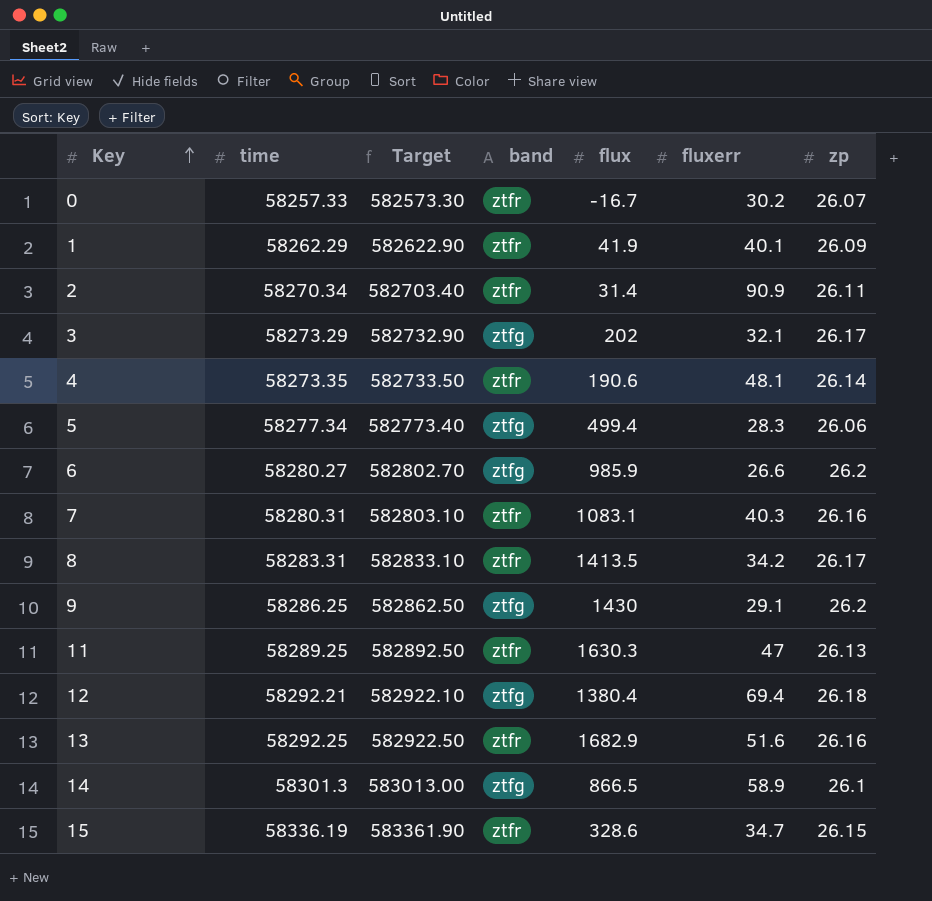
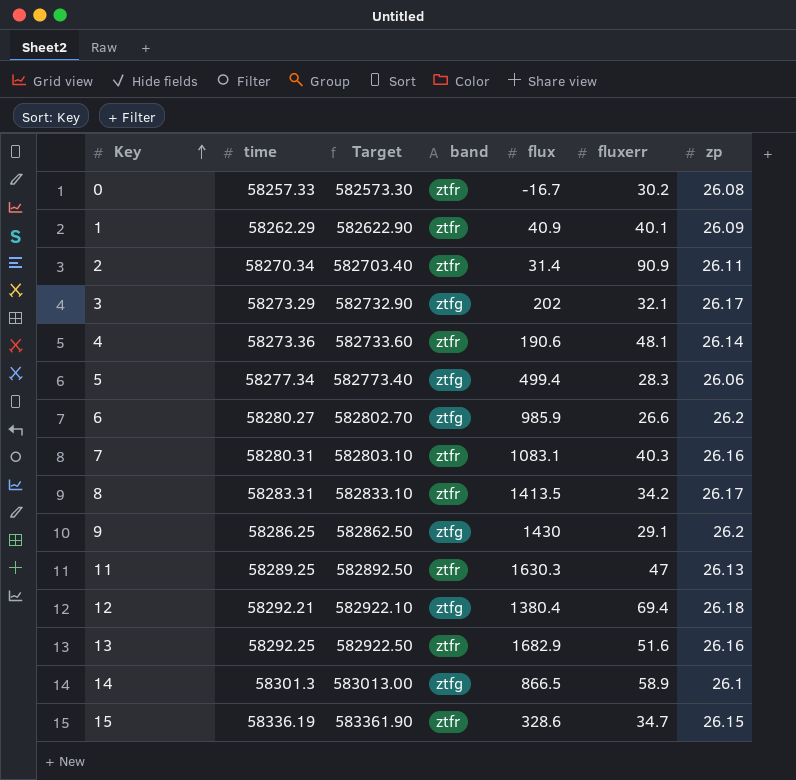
0 | zp: 26.07 -> 26.08
1 | flux: 41.9 -> 40.9
4 | time: 58273.35 -> 58273.36
4 | Target: 582733.50 -> 582733.60

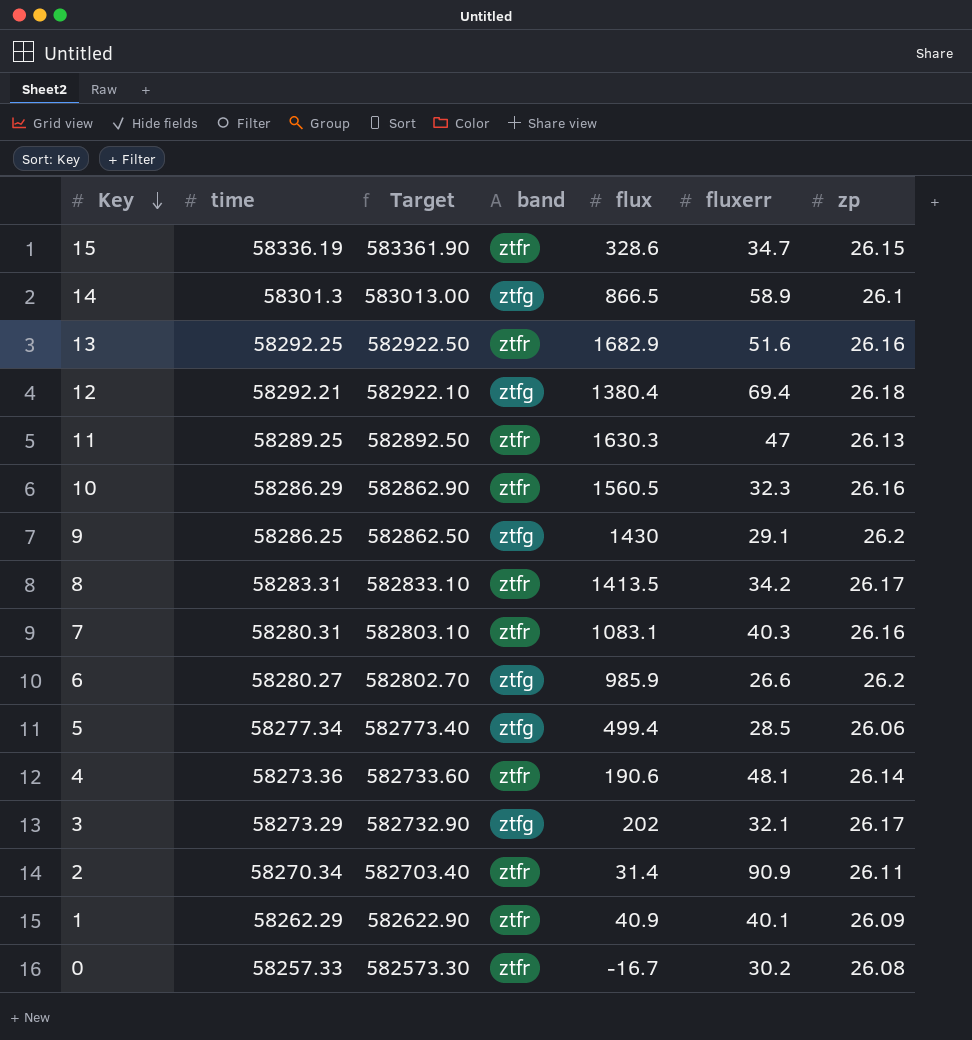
row order: Key ascending -> Key descending
row 10: none -> 58286.29 | 582862.90 | ztfr | 1560.5 | 32.3 | 26.16
5 | fluxerr: 28.3 -> 28.5

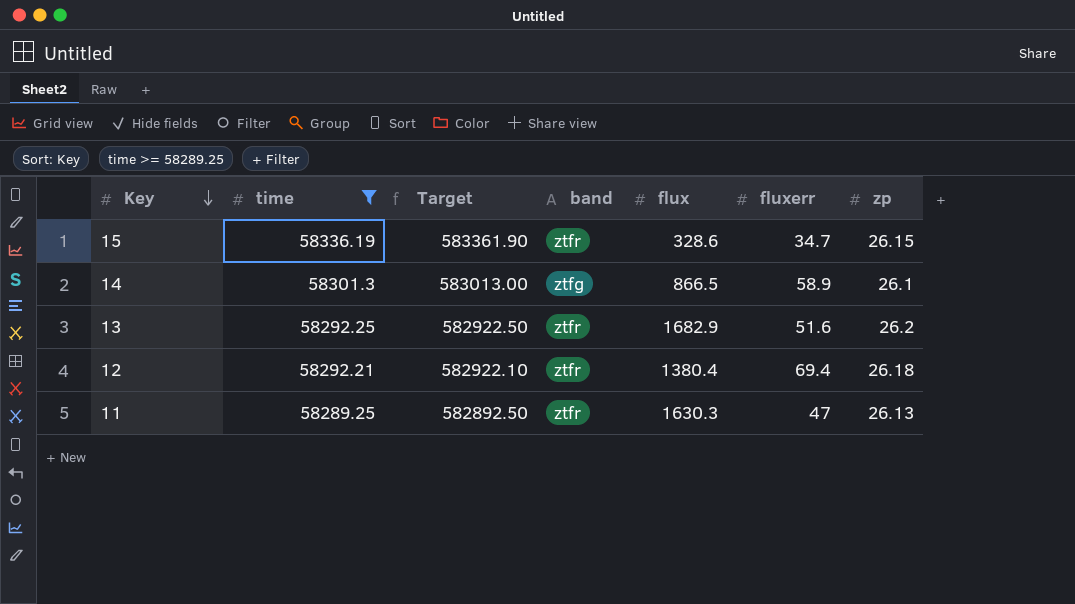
filter: none -> time >= 58289.25
13 | zp: 26.16 -> 26.2
12 | band: ztfg -> ztfr

